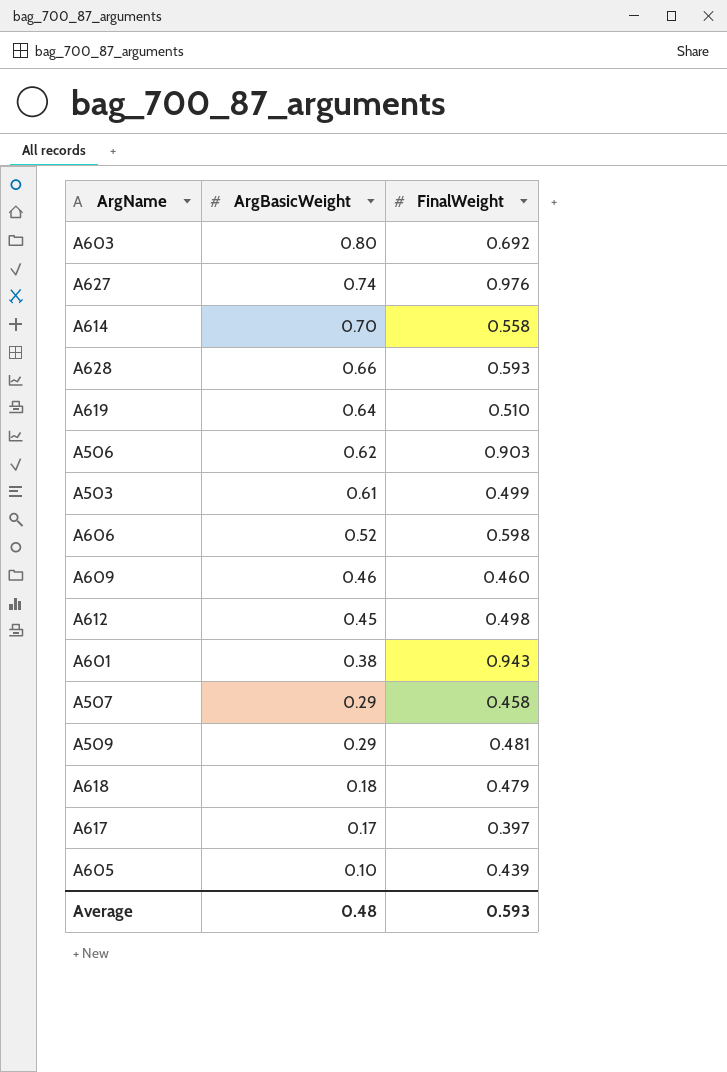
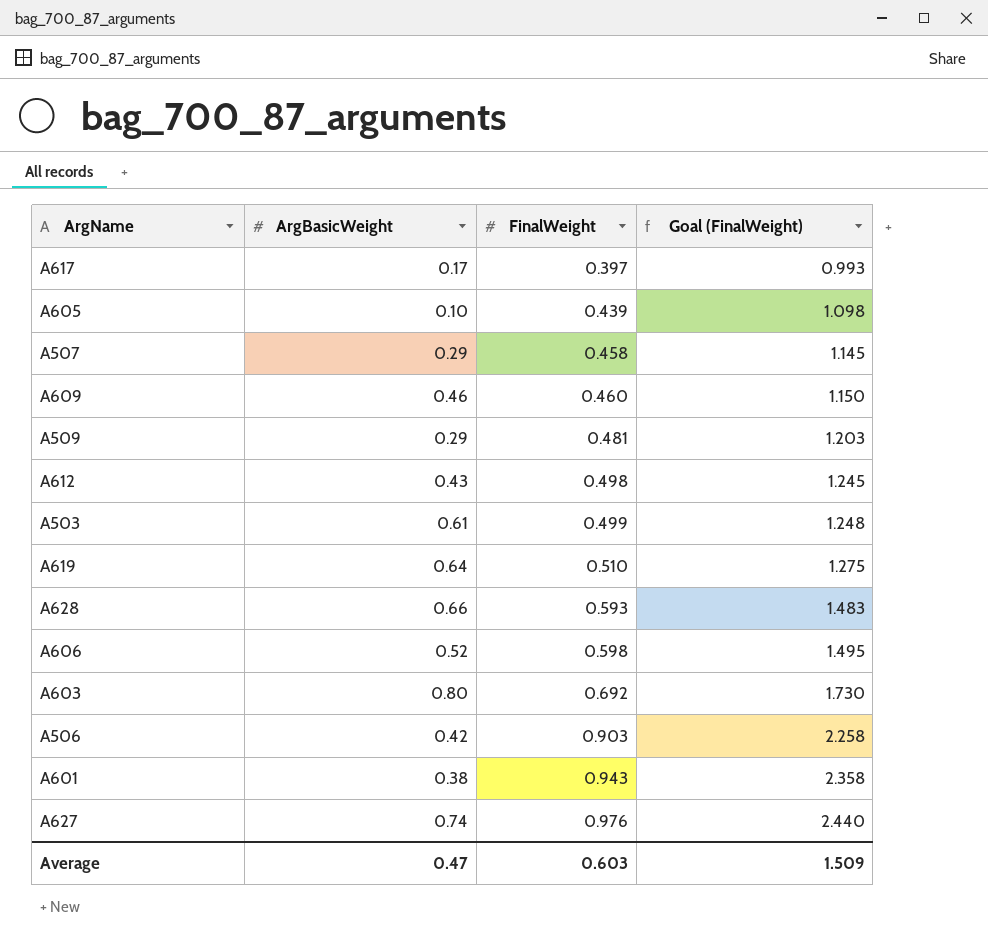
row order: ArgBasicWeight descending -> FinalWeight ascending
column Goal (FinalWeight) | formula: none -> [FinalWeight] * 2.5
row A614: 0.70 | 0.558 -> none
row A618: 0.18 | 0.479 -> none
A612 | ArgBasicWeight: 0.45 -> 0.43
A506 | ArgBasicWeight: 0.62 -> 0.42
Average | ArgBasicWeight: 0.48 -> 0.47
Average | FinalWeight: 0.593 -> 0.603

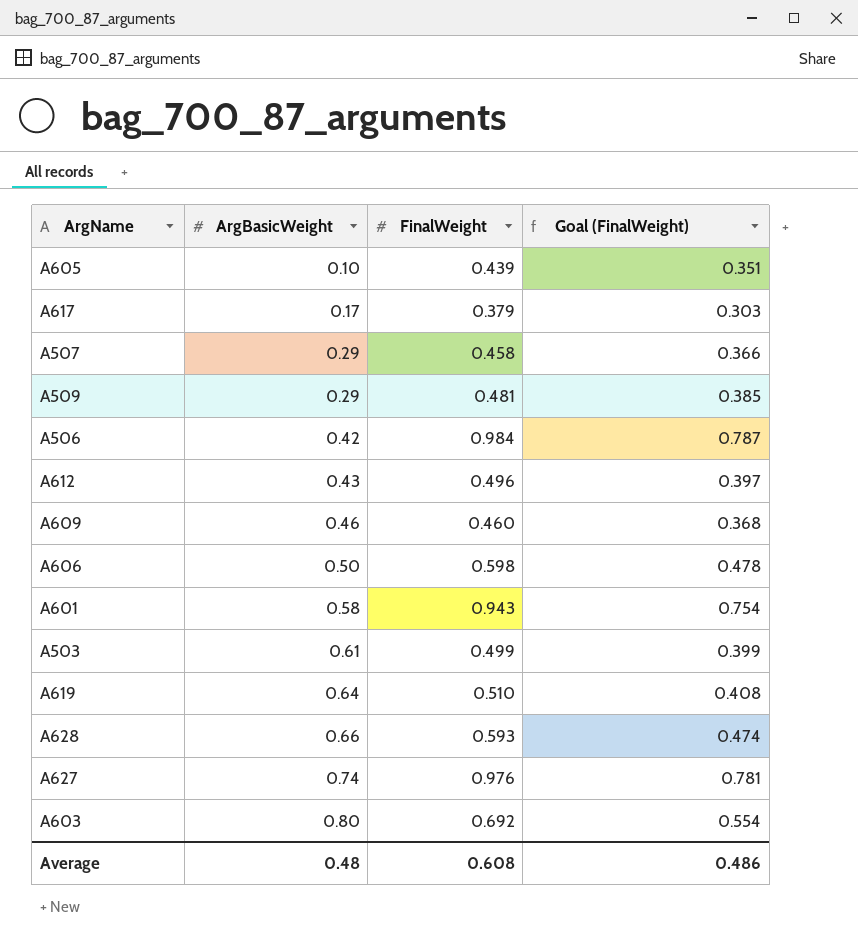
row order: FinalWeight ascending -> ArgBasicWeight ascending
column Goal (FinalWeight) | formula: [FinalWeight] * 2.5 -> [FinalWeight] * 0.8
A617 | FinalWeight: 0.397 -> 0.379
A506 | FinalWeight: 0.903 -> 0.984
A612 | FinalWeight: 0.498 -> 0.496
A606 | ArgBasicWeight: 0.52 -> 0.50
A601 | ArgBasicWeight: 0.38 -> 0.58
Average | ArgBasicWeight: 0.47 -> 0.48
Average | FinalWeight: 0.603 -> 0.608
Average | Goal (FinalWeight): 1.509 -> 0.486

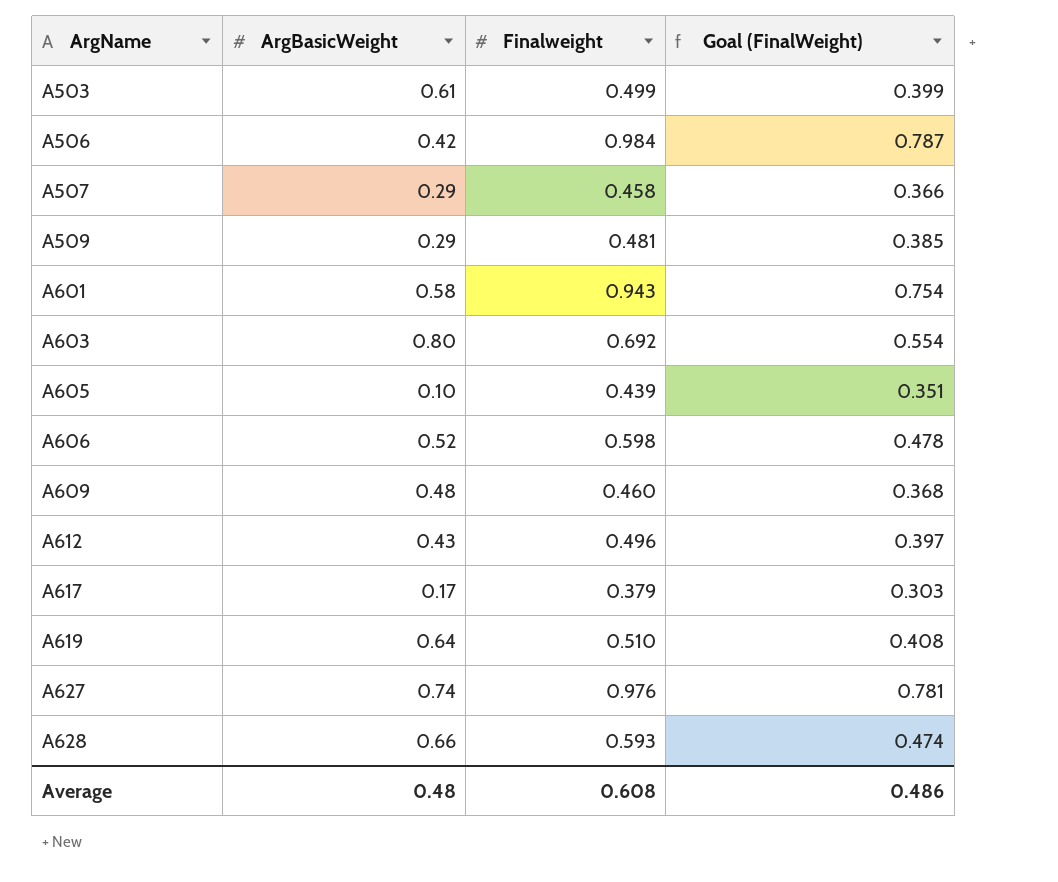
row order: ArgBasicWeight ascending -> ArgName ascending
column name: FinalWeight -> Finalweight
A606 | ArgBasicWeight: 0.50 -> 0.52
A609 | ArgBasicWeight: 0.46 -> 0.48

